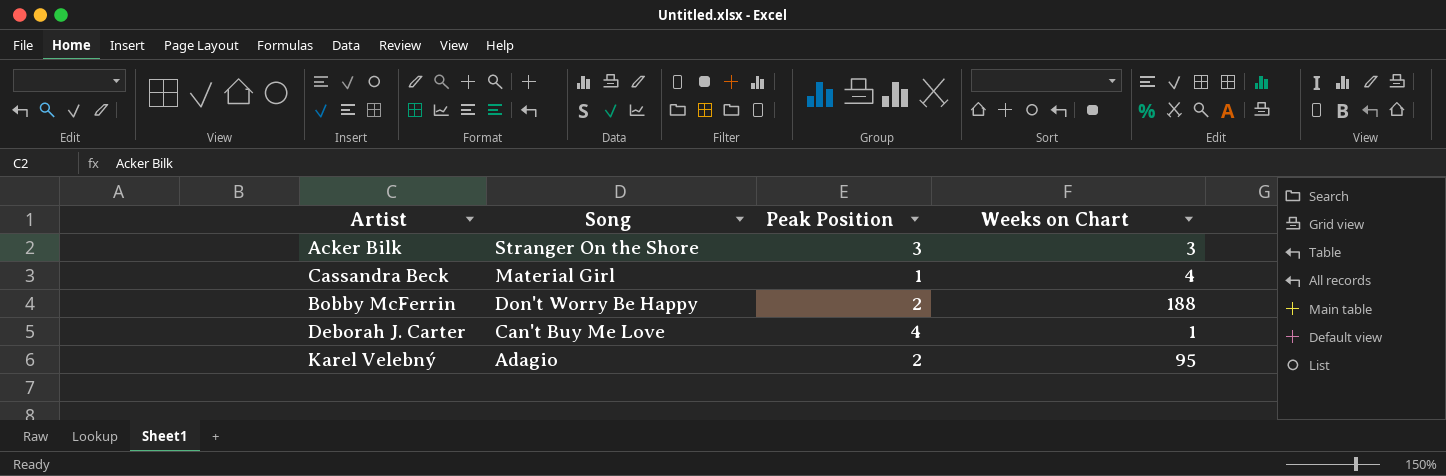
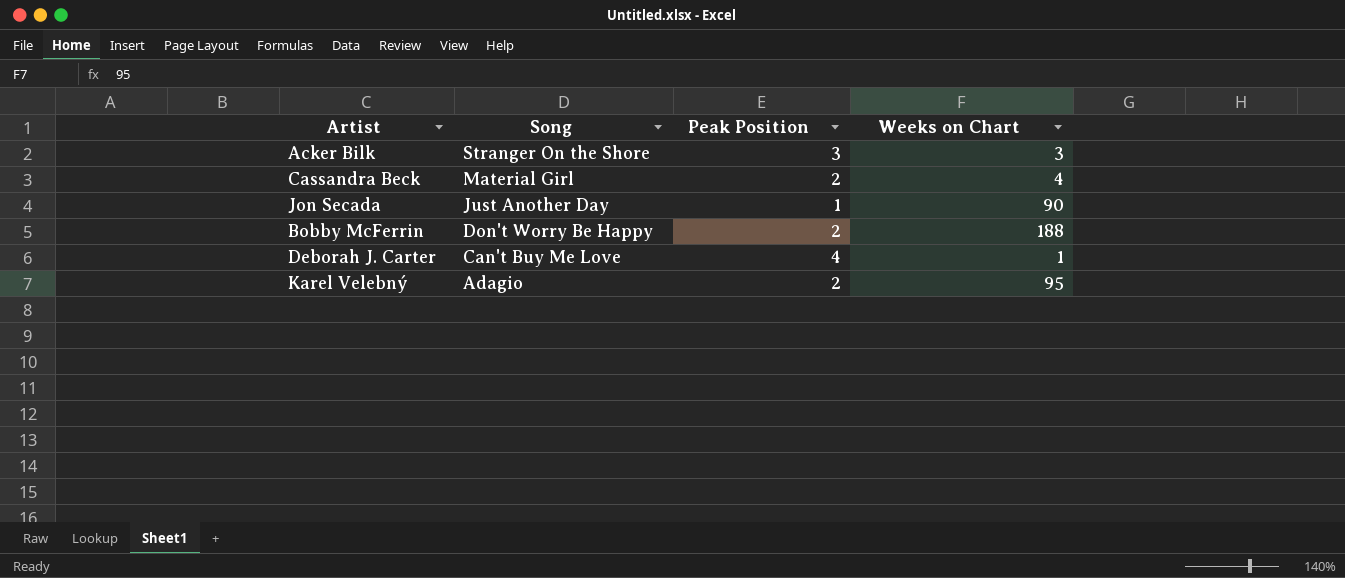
Cassandra Beck | Peak Position: 1 -> 2
row Jon Secada: none -> Just Another Day | 1 | 90

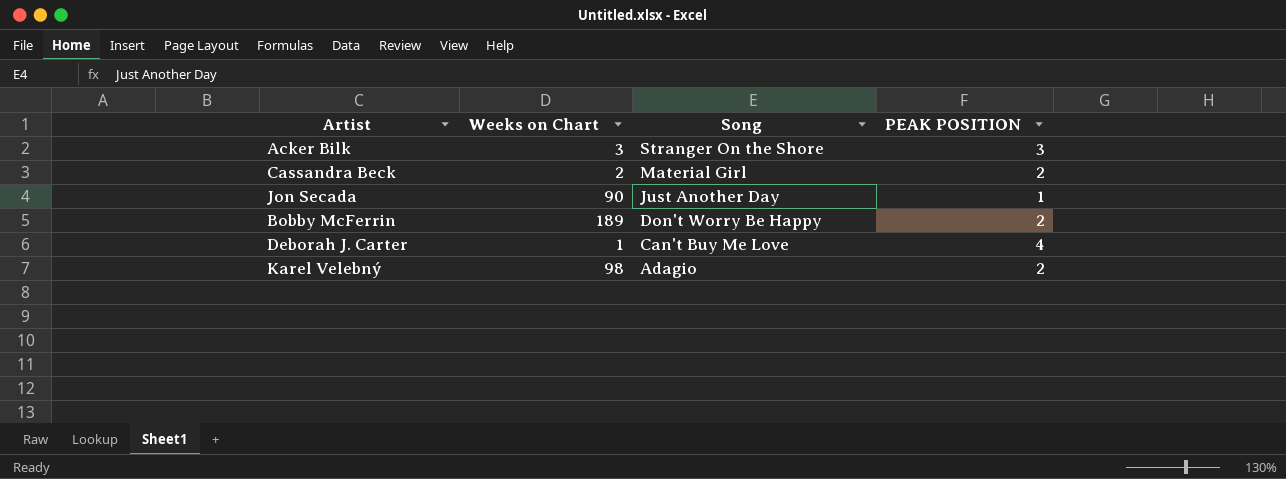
column Weeks on Chart | position: 4 -> 2
column name: Peak Position -> PEAK POSITION
Cassandra Beck | Weeks on Chart: 4 -> 2
Bobby McFerrin | Weeks on Chart: 188 -> 189
Karel Velebný | Weeks on Chart: 95 -> 98

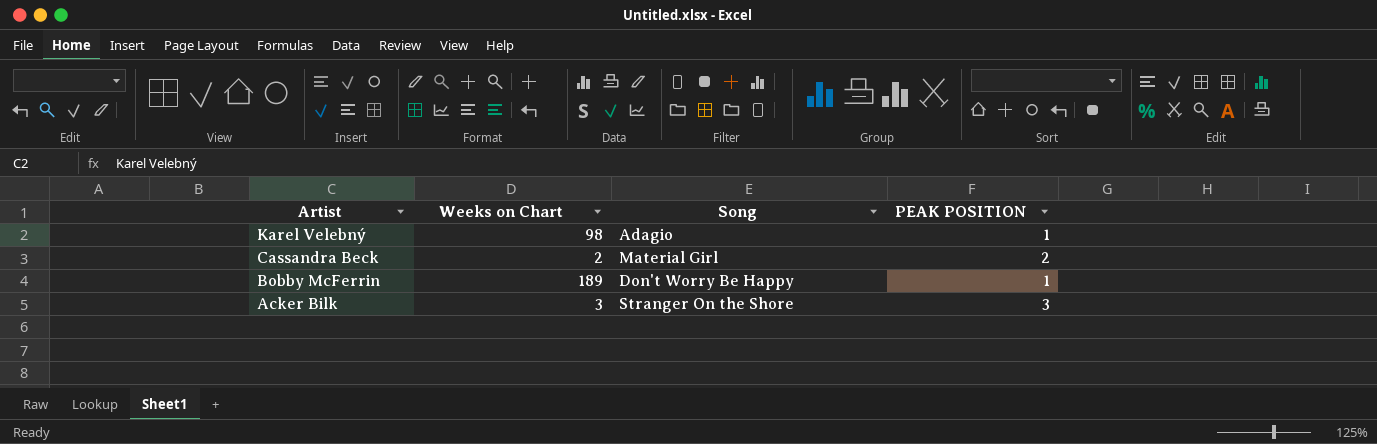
row order: Song descending -> Artist descending
row Jon Secada: 90 | Just Another Day | 1 -> none
row Deborah J. Carter: 1 | Can't Buy Me Love | 4 -> none
Karel Velebný | PEAK POSITION: 2 -> 1
Bobby McFerrin | PEAK POSITION: 2 -> 1

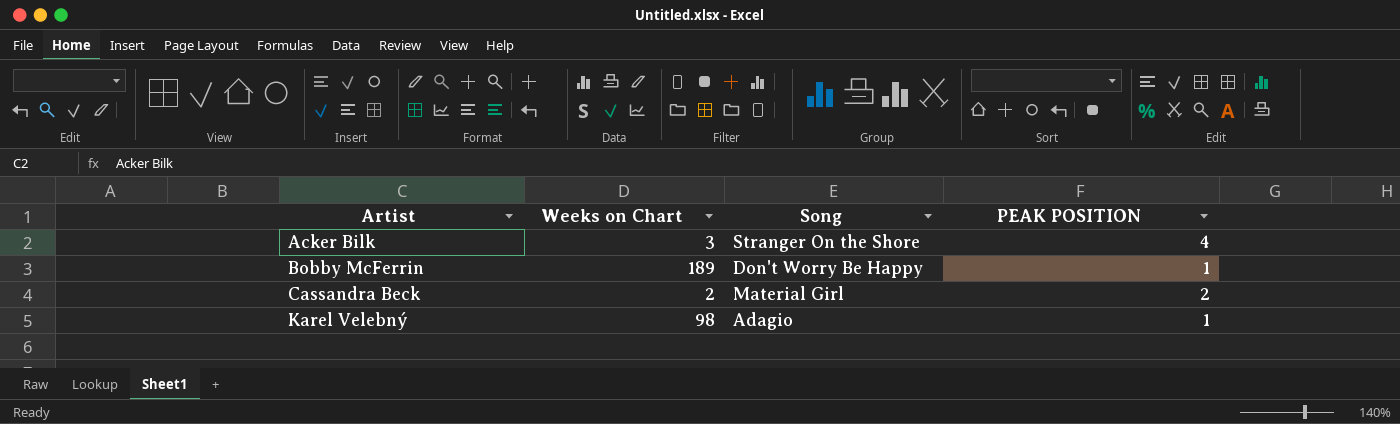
row order: Artist descending -> Artist ascending
Acker Bilk | PEAK POSITION: 3 -> 4

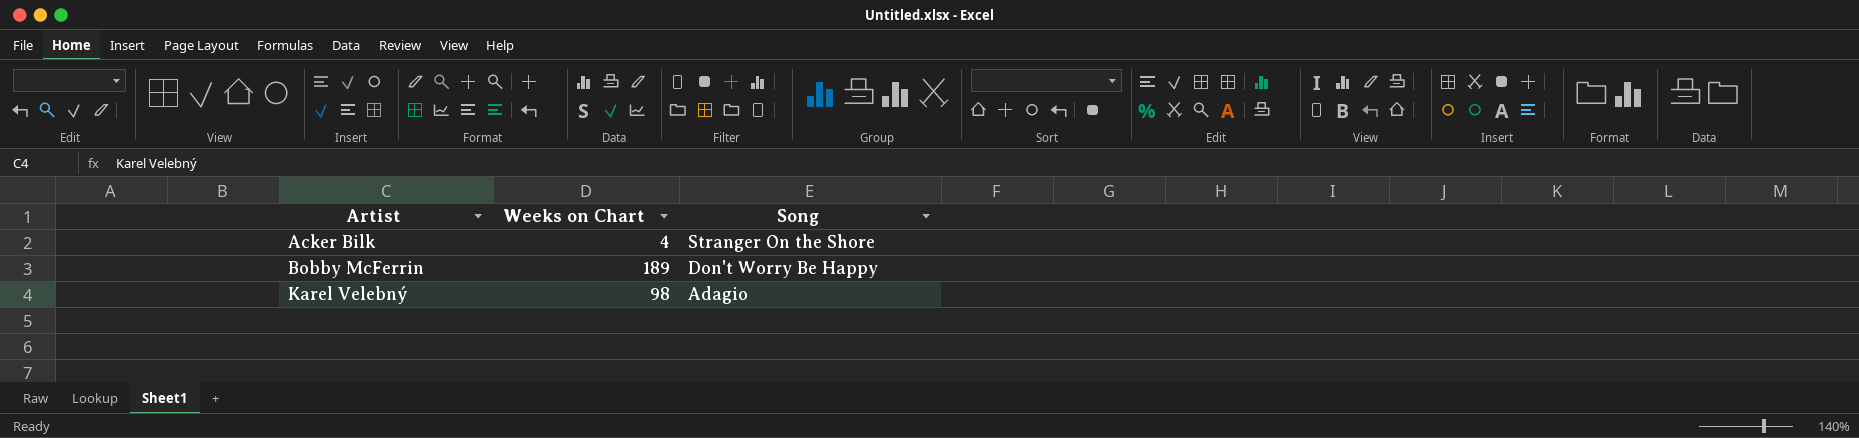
column PEAK POSITION | position: 4 -> none
row Cassandra Beck: 2 | Material Girl | 2 -> none
Acker Bilk | Weeks on Chart: 3 -> 4

